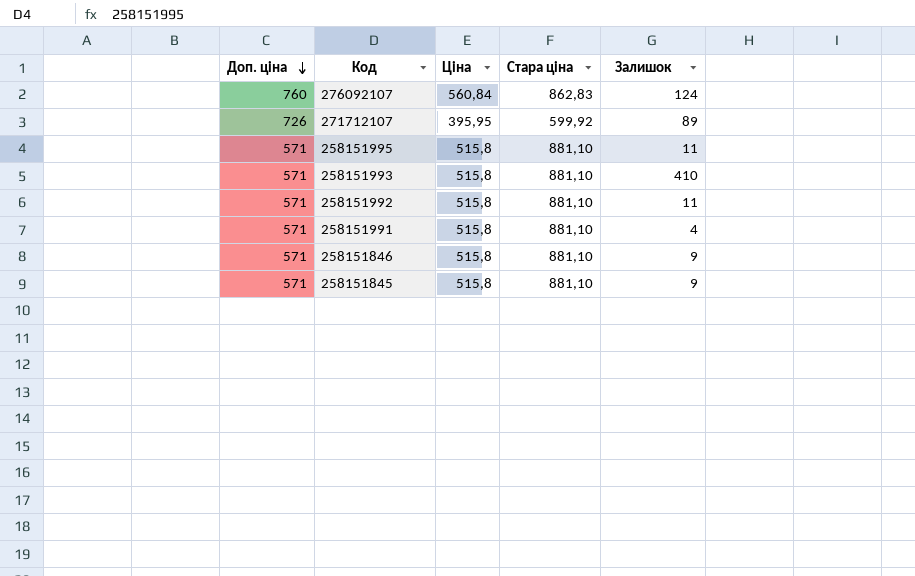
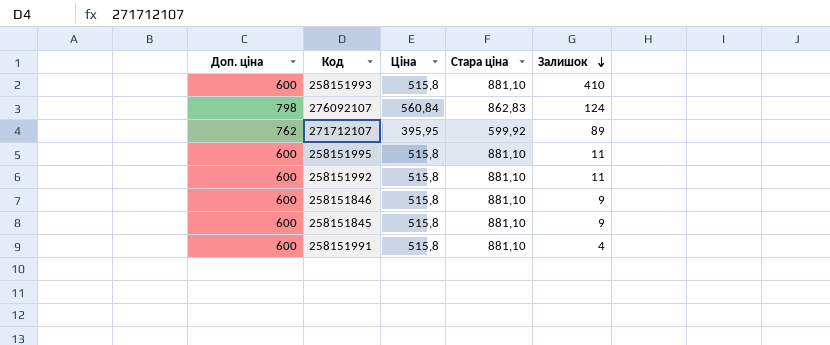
row order: Доп. ціна descending -> Залишок descending
258151993 | Доп. ціна: 571 -> 600
276092107 | Доп. ціна: 760 -> 798
271712107 | Доп. ціна: 726 -> 762
258151995 | Доп. ціна: 571 -> 600
258151992 | Доп. ціна: 571 -> 600
258151846 | Доп. ціна: 571 -> 600
258151845 | Доп. ціна: 571 -> 600
258151991 | Доп. ціна: 571 -> 600

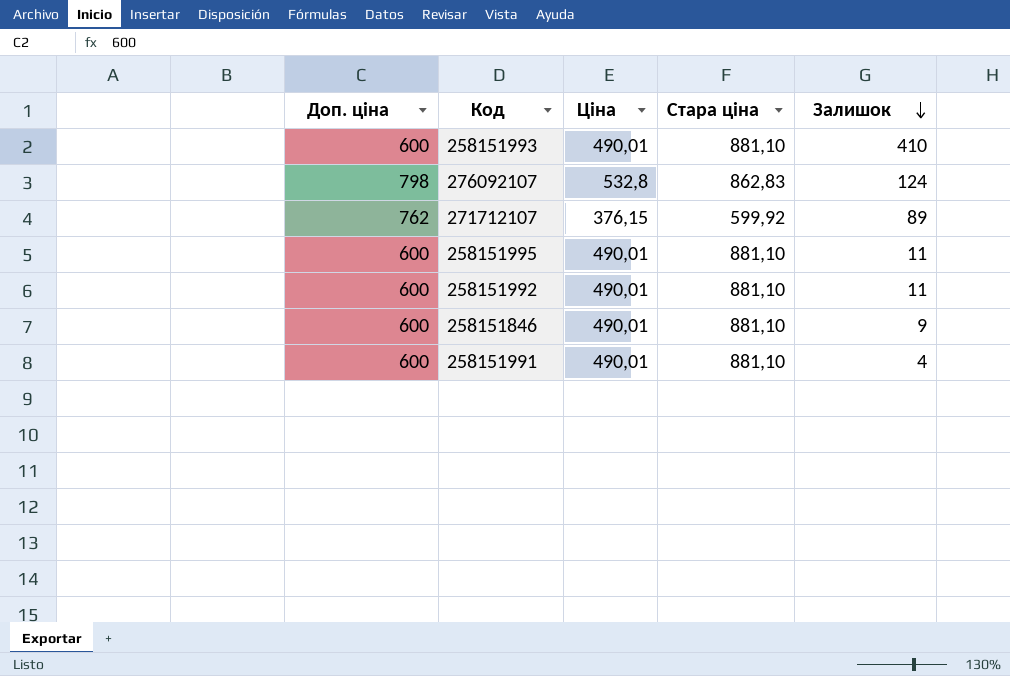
row 258151845: 600 | 515,8 | 881,10 | 9 -> none
258151993 | Ціна: 515,8 -> 490,01
276092107 | Ціна: 560,84 -> 532,8
271712107 | Ціна: 395,95 -> 376,15
258151995 | Ціна: 515,8 -> 490,01
258151992 | Ціна: 515,8 -> 490,01
258151846 | Ціна: 515,8 -> 490,01
258151991 | Ціна: 515,8 -> 490,01

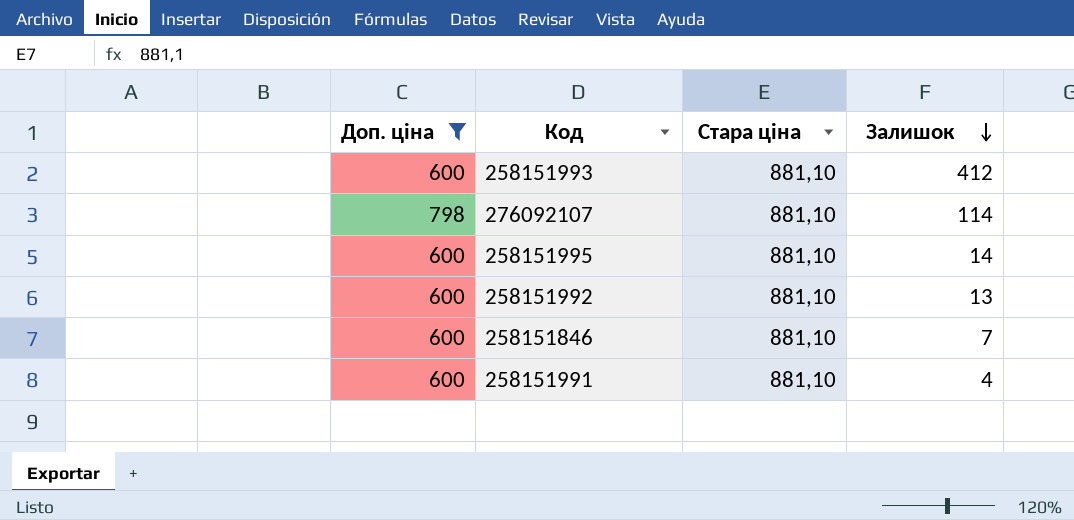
filter: none -> Доп. ціна != 762
column Ціна | position: 3 -> none
258151993 | Залишок: 410 -> 412
276092107 | Стара ціна: 862,83 -> 881,10
276092107 | Залишок: 124 -> 114
258151995 | Залишок: 11 -> 14
258151992 | Залишок: 11 -> 13
258151846 | Залишок: 9 -> 7

